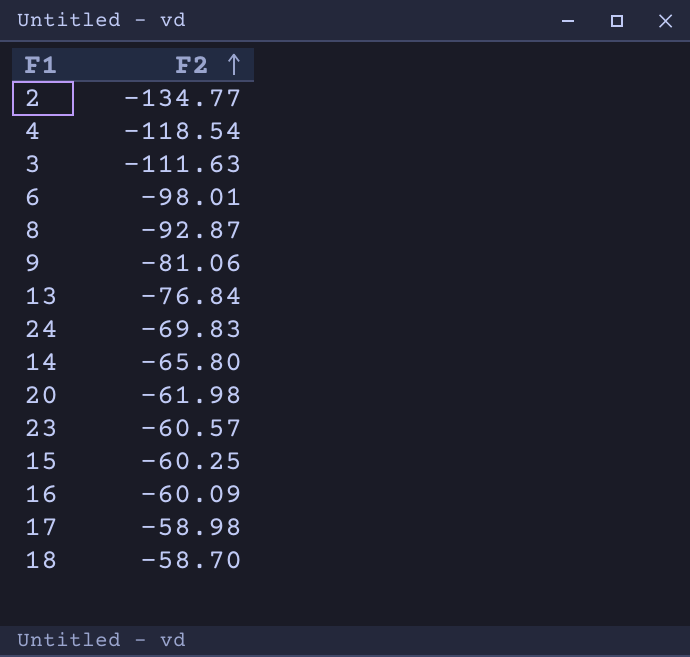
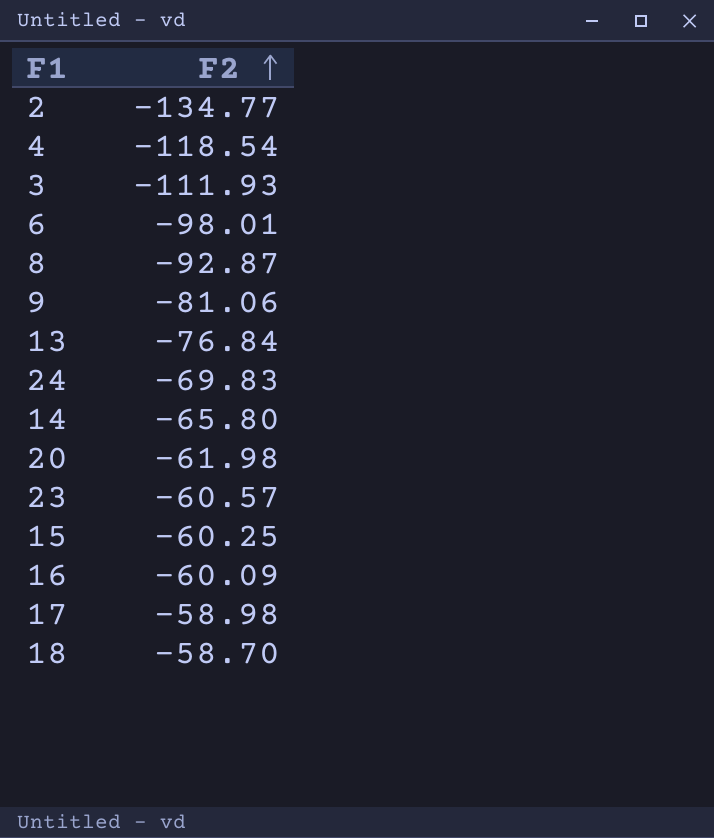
3 | F2: -111.63 -> -111.93

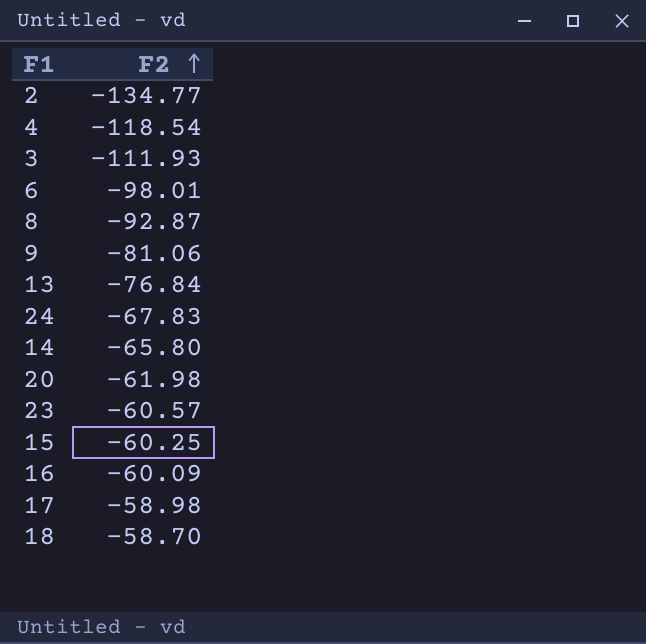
24 | F2: -69.83 -> -67.83

